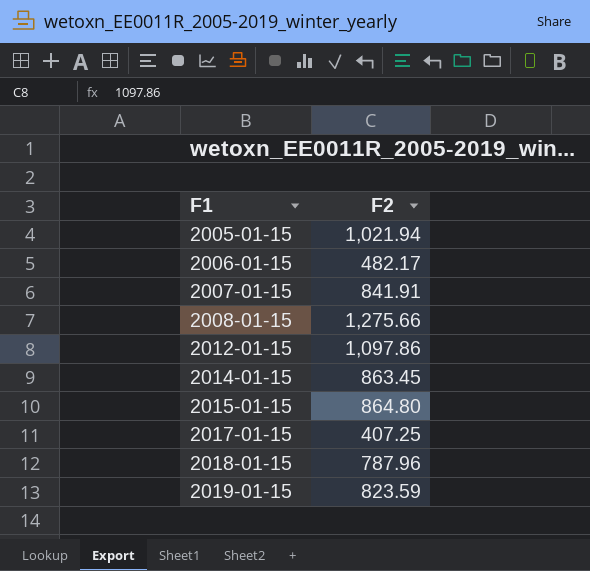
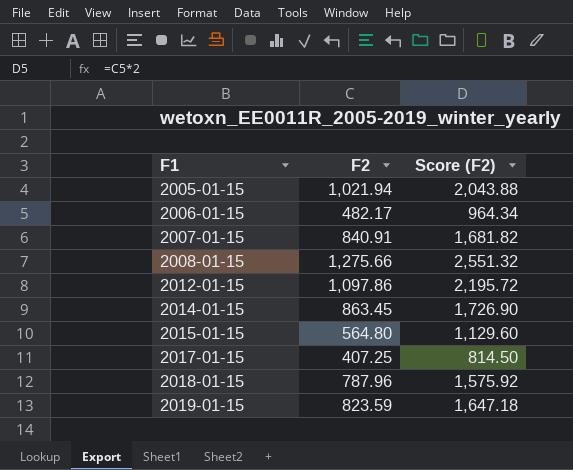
column Score (F2) | formula: none -> [F2] * 2
2007-01-15 | F2: 841.91 -> 840.91
2015-01-15 | F2: 864.80 -> 564.80

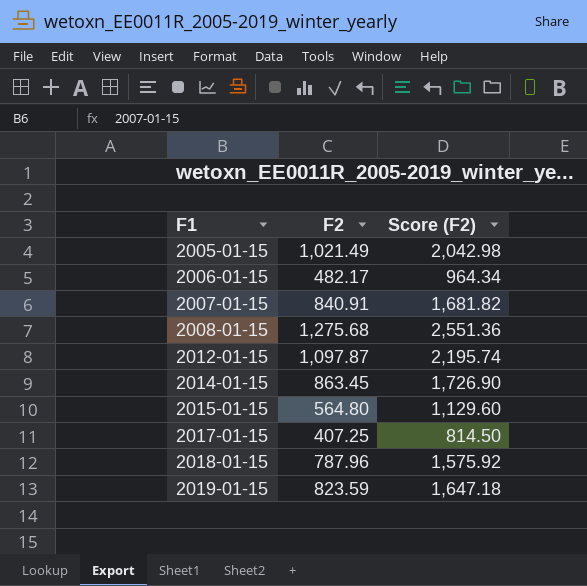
2005-01-15 | F2: 1,021.94 -> 1,021.49
2005-01-15 | Score (F2): 2,043.88 -> 2,042.98
2008-01-15 | F2: 1,275.66 -> 1,275.68
2008-01-15 | Score (F2): 2,551.32 -> 2,551.36
2012-01-15 | F2: 1,097.86 -> 1,097.87
2012-01-15 | Score (F2): 2,195.72 -> 2,195.74

